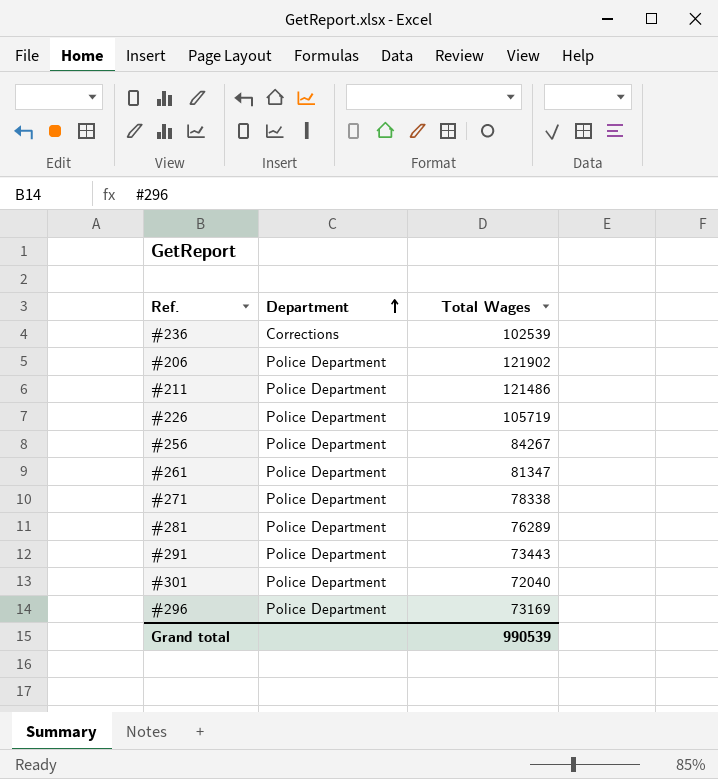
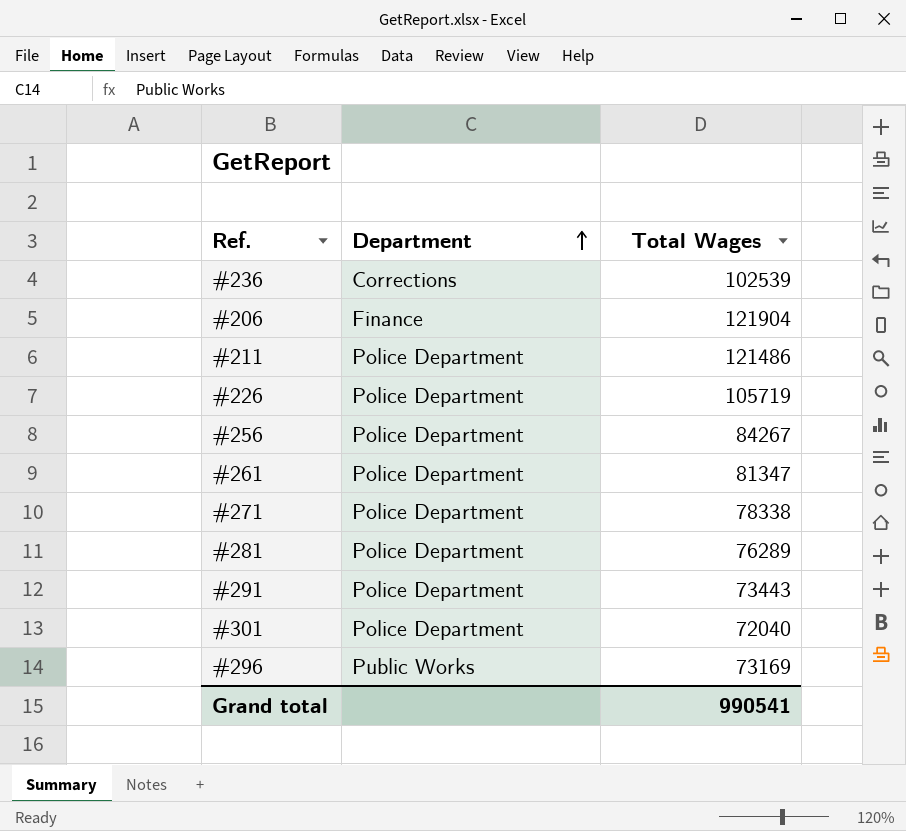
#206 | Department: Police Department -> Finance
#206 | Total Wages: 121902 -> 121904
#296 | Department: Police Department -> Public Works
Grand total | Total Wages: 990539 -> 990541

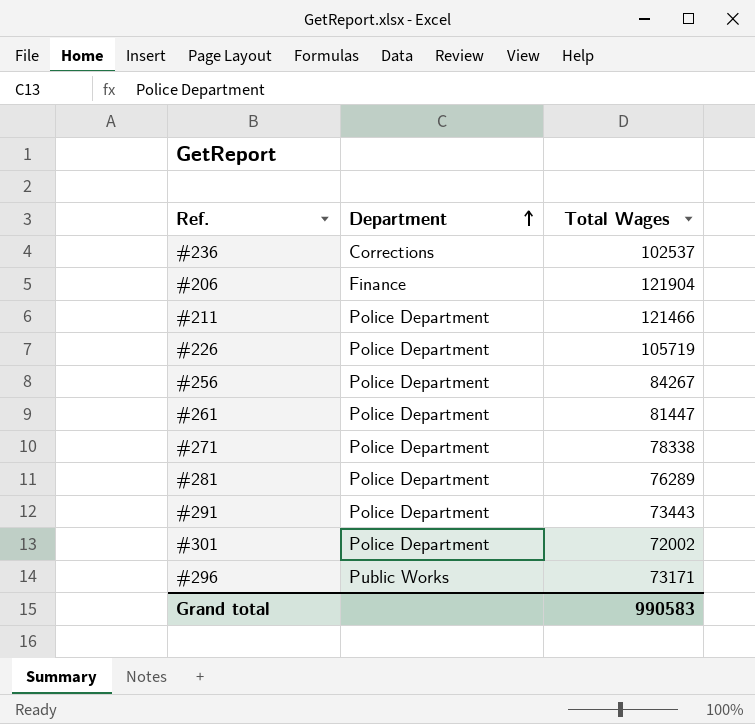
#236 | Total Wages: 102539 -> 102537
#211 | Total Wages: 121486 -> 121466
#261 | Total Wages: 81347 -> 81447
#301 | Total Wages: 72040 -> 72002
#296 | Total Wages: 73169 -> 73171
Grand total | Total Wages: 990541 -> 990583

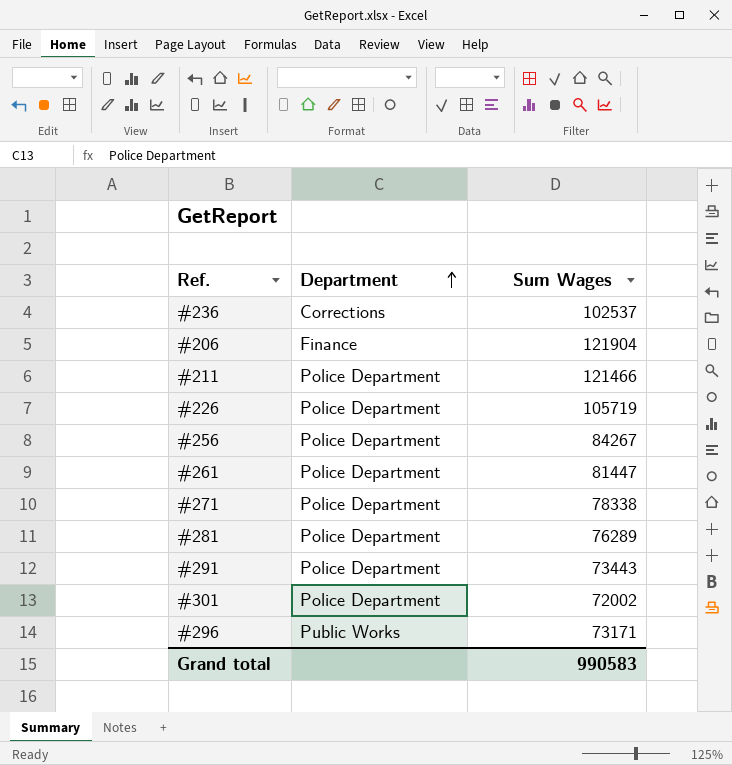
column name: Total Wages -> Sum Wages

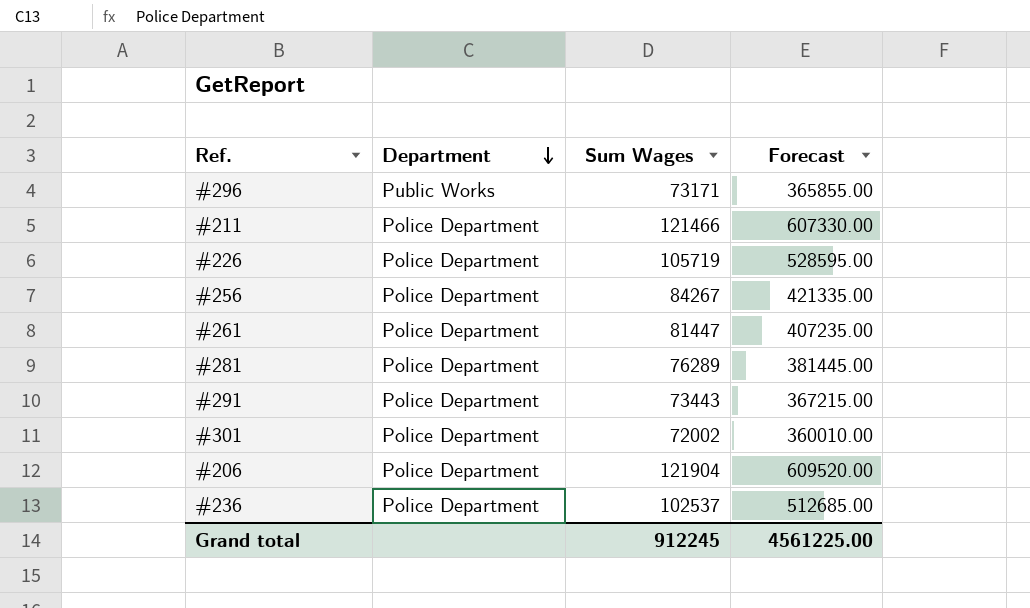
row order: Department ascending -> Department descending
column Forecast | formula: none -> [Sum Wages] * 5
row #271: Police Department | 78338 -> none
#206 | Department: Finance -> Police Department
#236 | Department: Corrections -> Police Department
Grand total | Sum Wages: 990583 -> 912245

